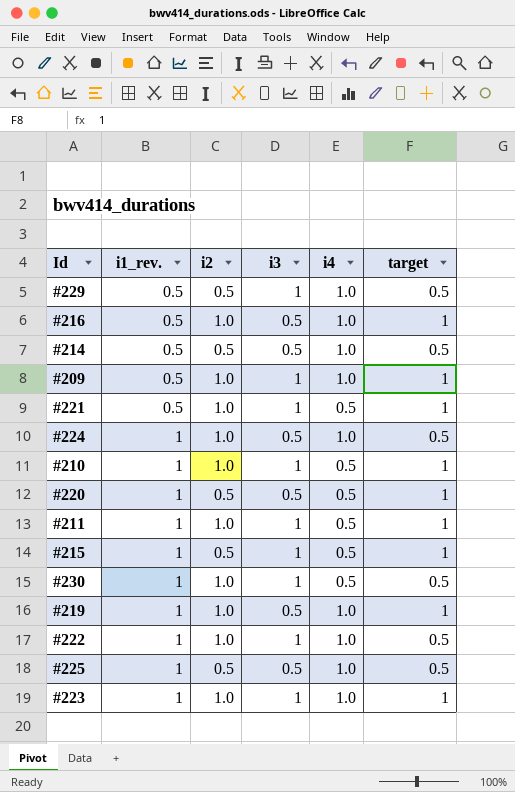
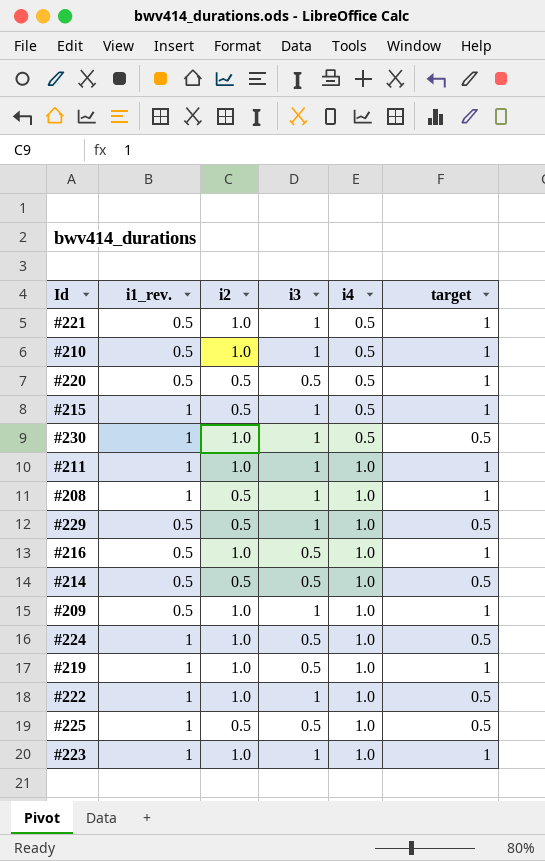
row order: i1_rev. ascending -> i4 ascending
#210 | i1_rev.: 1 -> 0.5
#220 | i1_rev.: 1 -> 0.5
#211 | i4: 0.5 -> 1.0
row #208: none -> 1 | 0.5 | 1 | 1.0 | 1

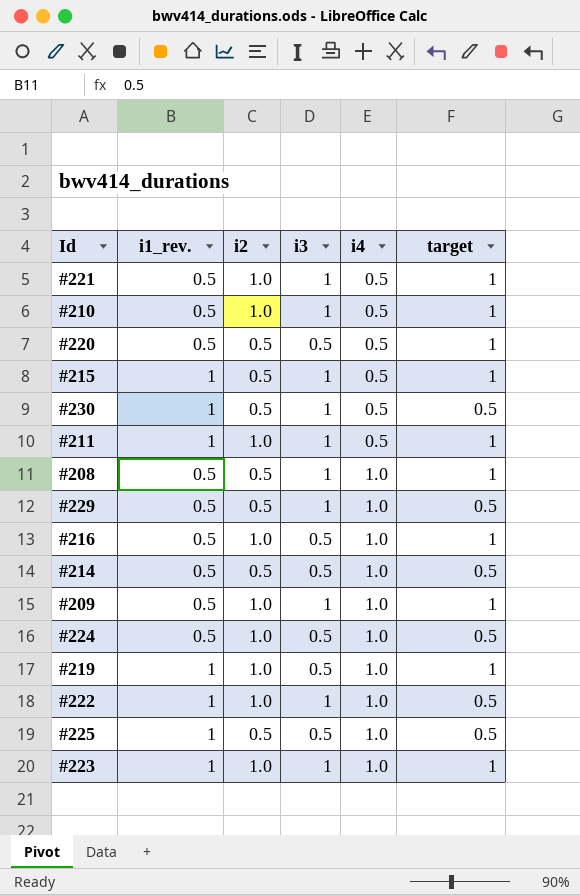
#230 | i2: 1.0 -> 0.5
#211 | i4: 1.0 -> 0.5
#208 | i1_rev.: 1 -> 0.5
#224 | i1_rev.: 1 -> 0.5

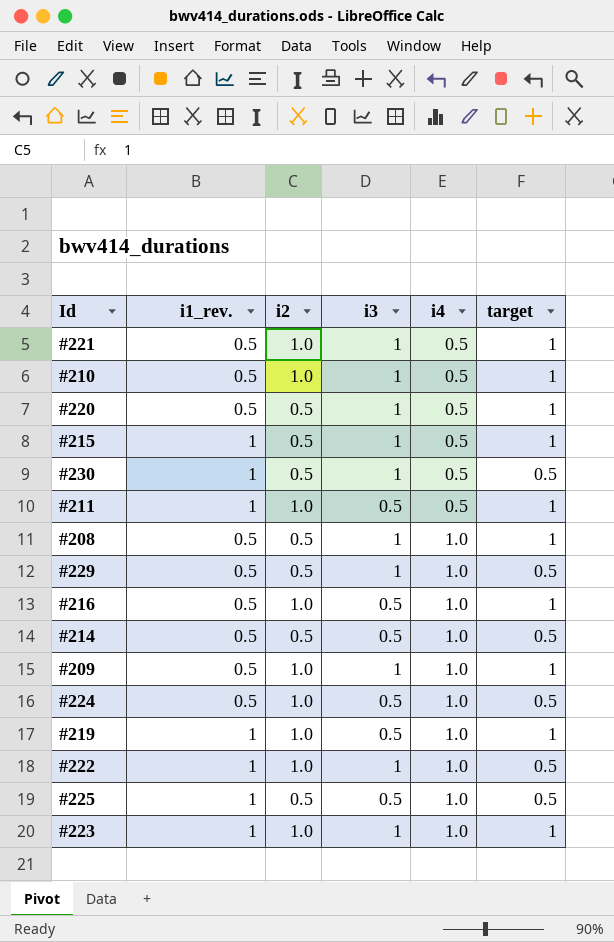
#220 | i3: 0.5 -> 1
#211 | i3: 1 -> 0.5

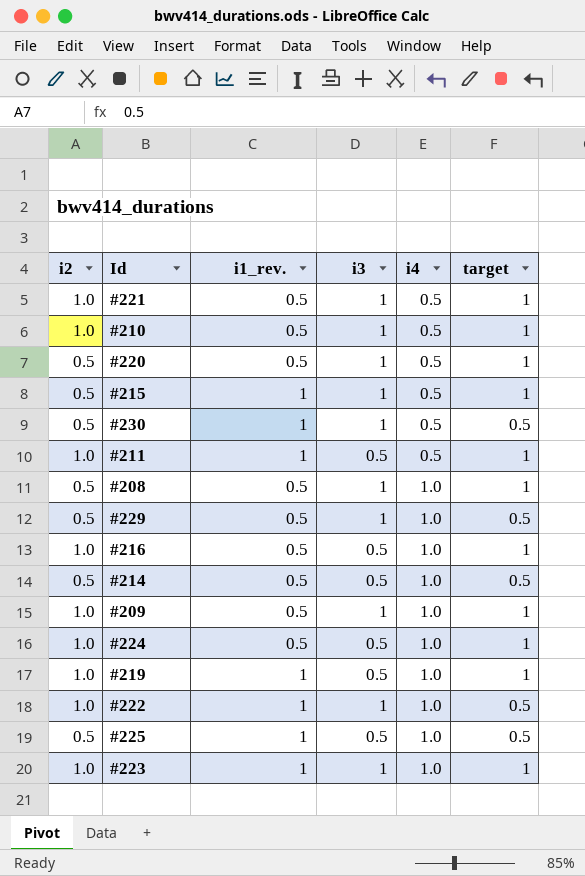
column i2 | position: 3 -> 1
#224 | target: 0.5 -> 1

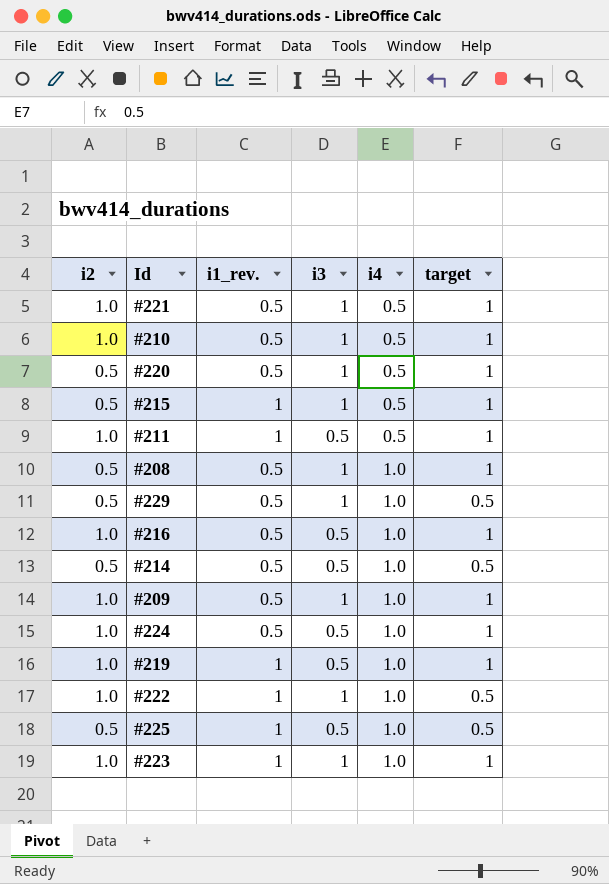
row #230: 0.5 | 1 | 1 | 0.5 | 0.5 -> none

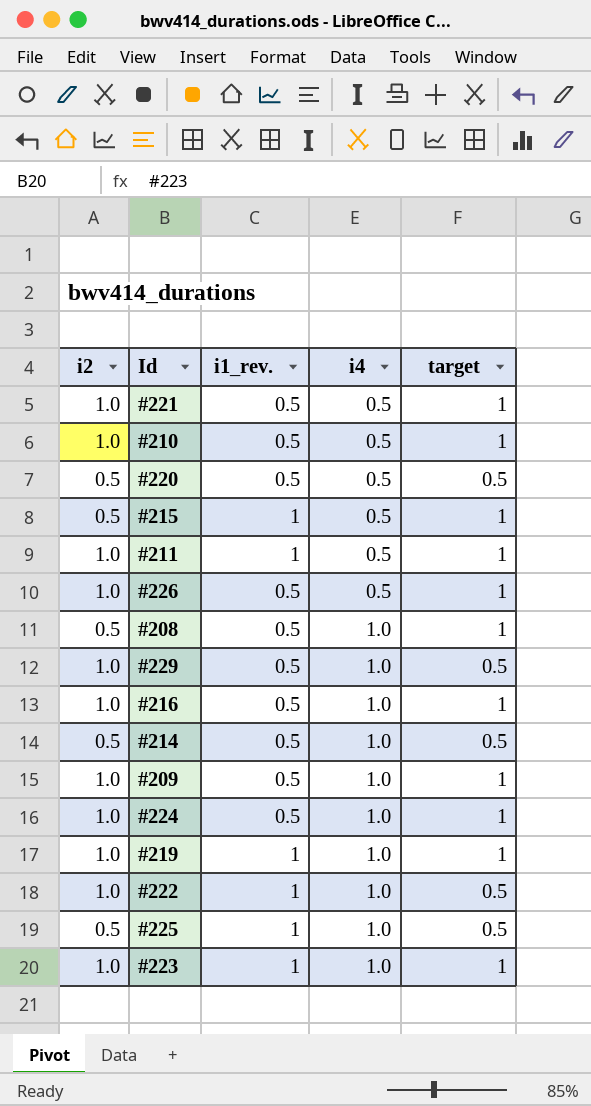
column i3 | position: 4 -> none
#220 | target: 1 -> 0.5
row #226: none -> 1.0 | 0.5 | 0.5 | 1
#229 | i2: 0.5 -> 1.0

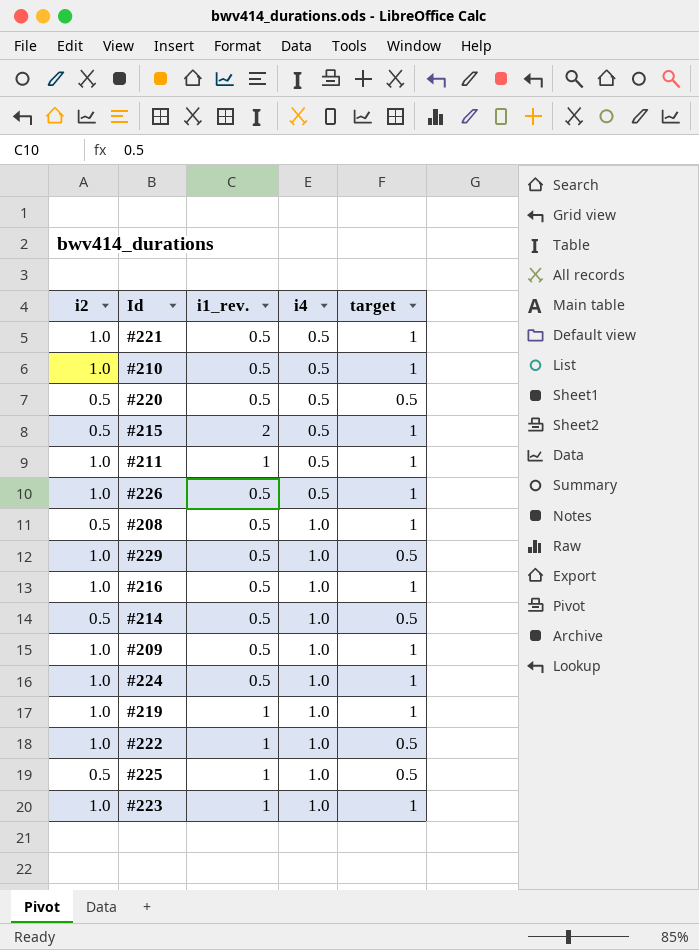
#215 | i1_rev.: 1 -> 2

